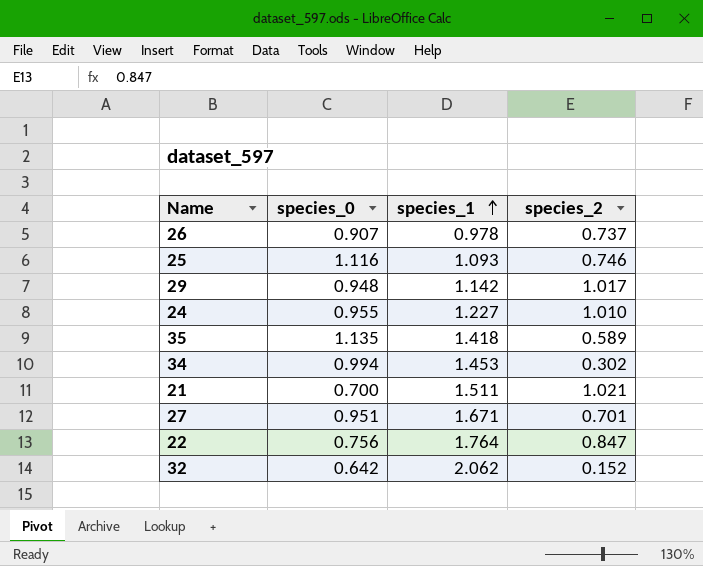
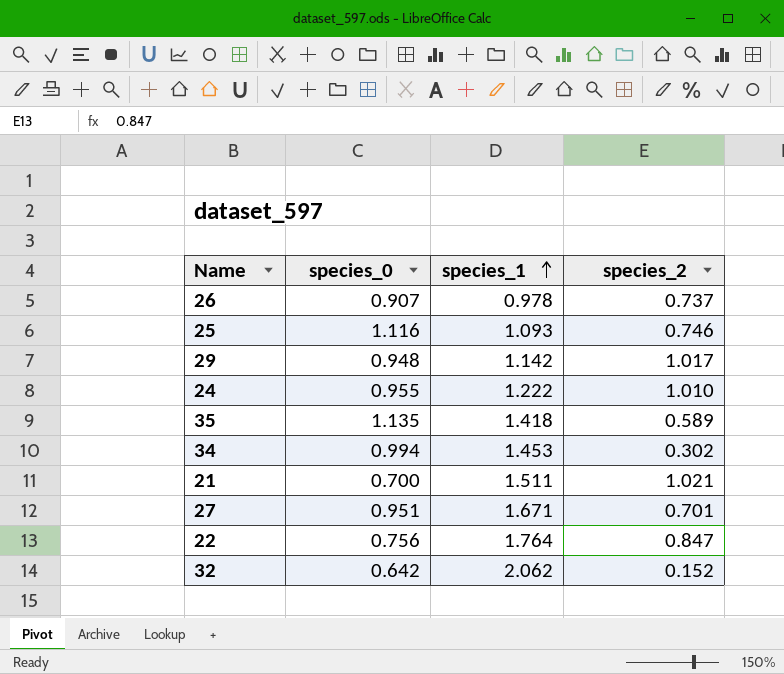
24 | species_1: 1.227 -> 1.222

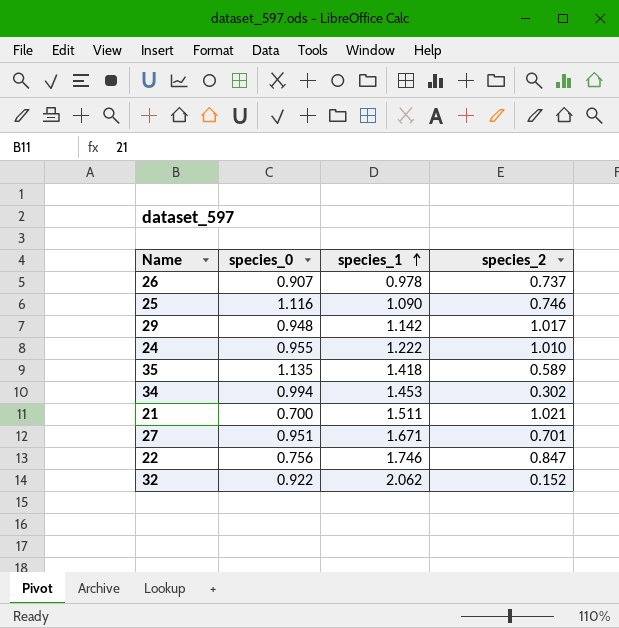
25 | species_1: 1.093 -> 1.090
22 | species_1: 1.764 -> 1.746
32 | species_0: 0.642 -> 0.922

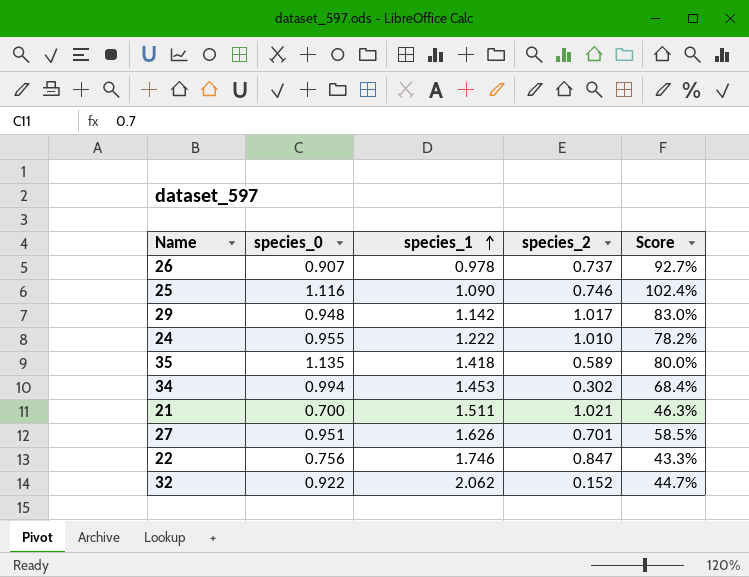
column Score | formula: none -> [species_0] / [species_1]
27 | species_1: 1.671 -> 1.626

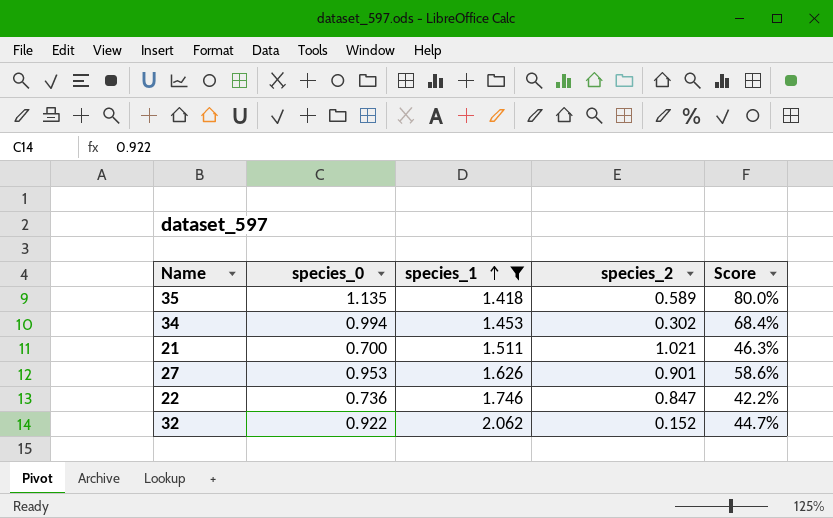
filter: none -> species_1 >= 1.418
27 | species_0: 0.951 -> 0.953
27 | species_2: 0.701 -> 0.901
27 | Score: 58.5% -> 58.6%
22 | species_0: 0.756 -> 0.736
22 | Score: 43.3% -> 42.2%

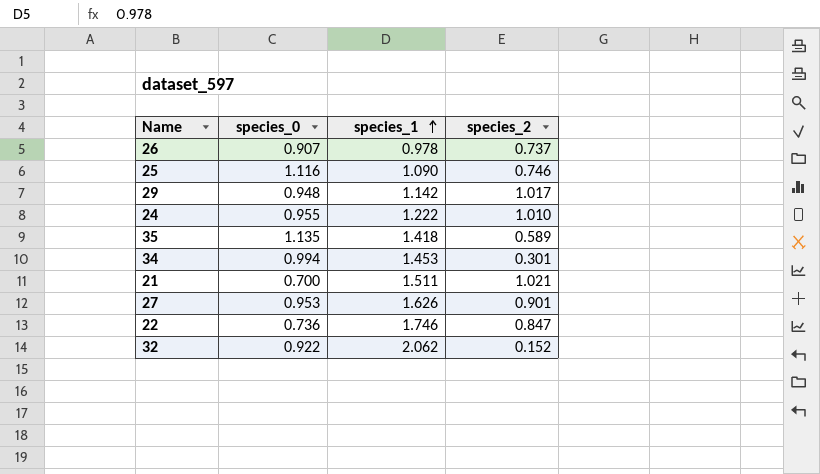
filter: species_1 >= 1.418 -> none
column Score | formula: [species_0] / [species_1] -> none
34 | species_2: 0.302 -> 0.301

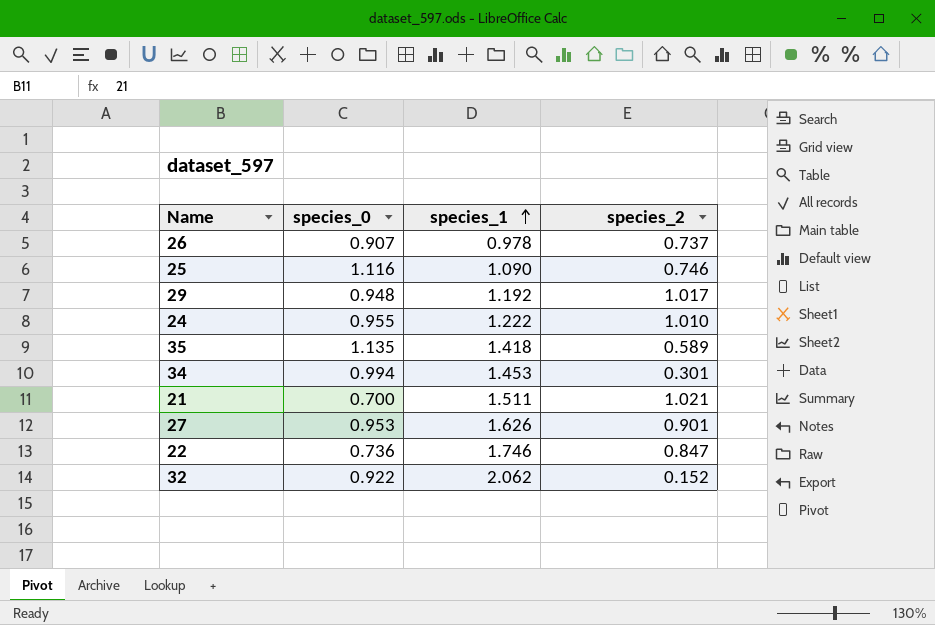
29 | species_1: 1.142 -> 1.192

